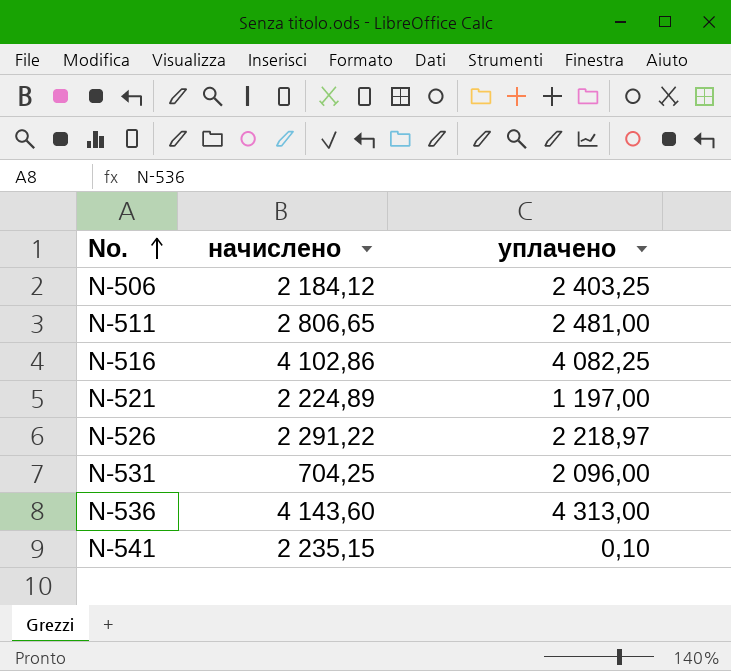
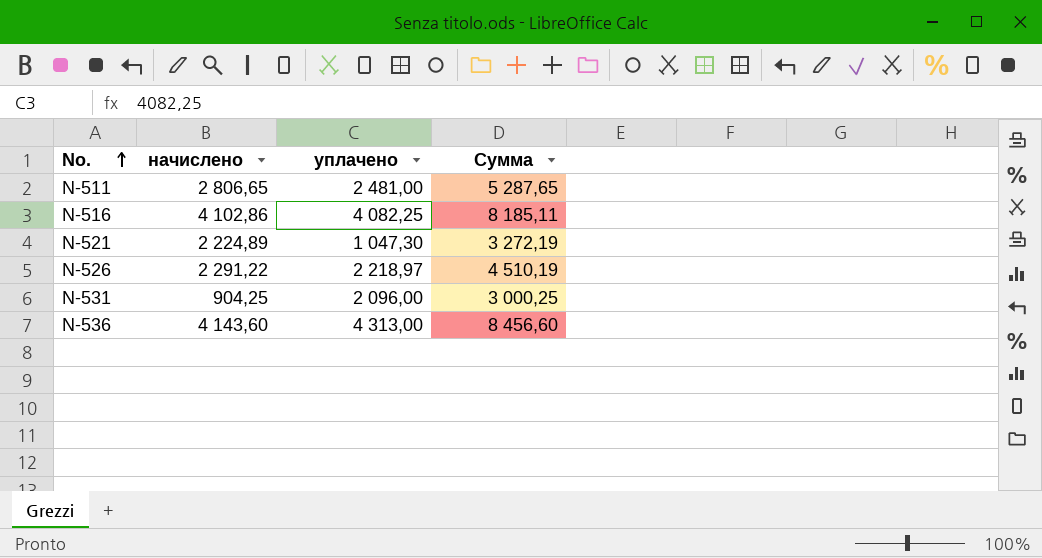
column Сумма | formula: none -> [начислено] + [уплачено]
row N-506: 2 184,12 | 2 403,25 -> none
row N-541: 2 235,15 | 0,10 -> none
N-521 | уплачено: 1 197,00 -> 1 047,30
N-531 | начислено: 704,25 -> 904,25

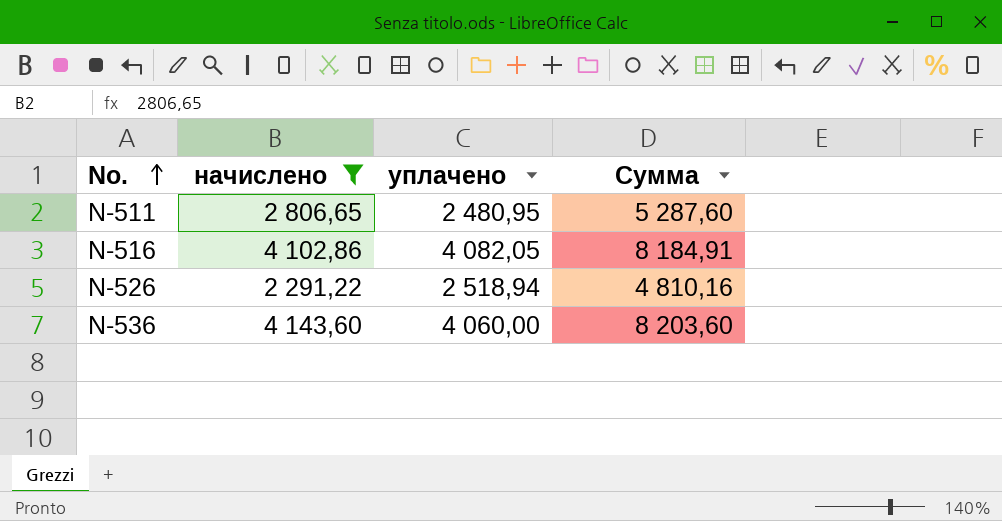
filter: none -> начислено >= 2 291,22
N-511 | уплачено: 2 481,00 -> 2 480,95
N-511 | Сумма: 5 287,65 -> 5 287,60
N-516 | уплачено: 4 082,25 -> 4 082,05
N-516 | Сумма: 8 185,11 -> 8 184,91
N-526 | уплачено: 2 218,97 -> 2 518,94
N-526 | Сумма: 4 510,19 -> 4 810,16
N-536 | уплачено: 4 313,00 -> 4 060,00
N-536 | Сумма: 8 456,60 -> 8 203,60

